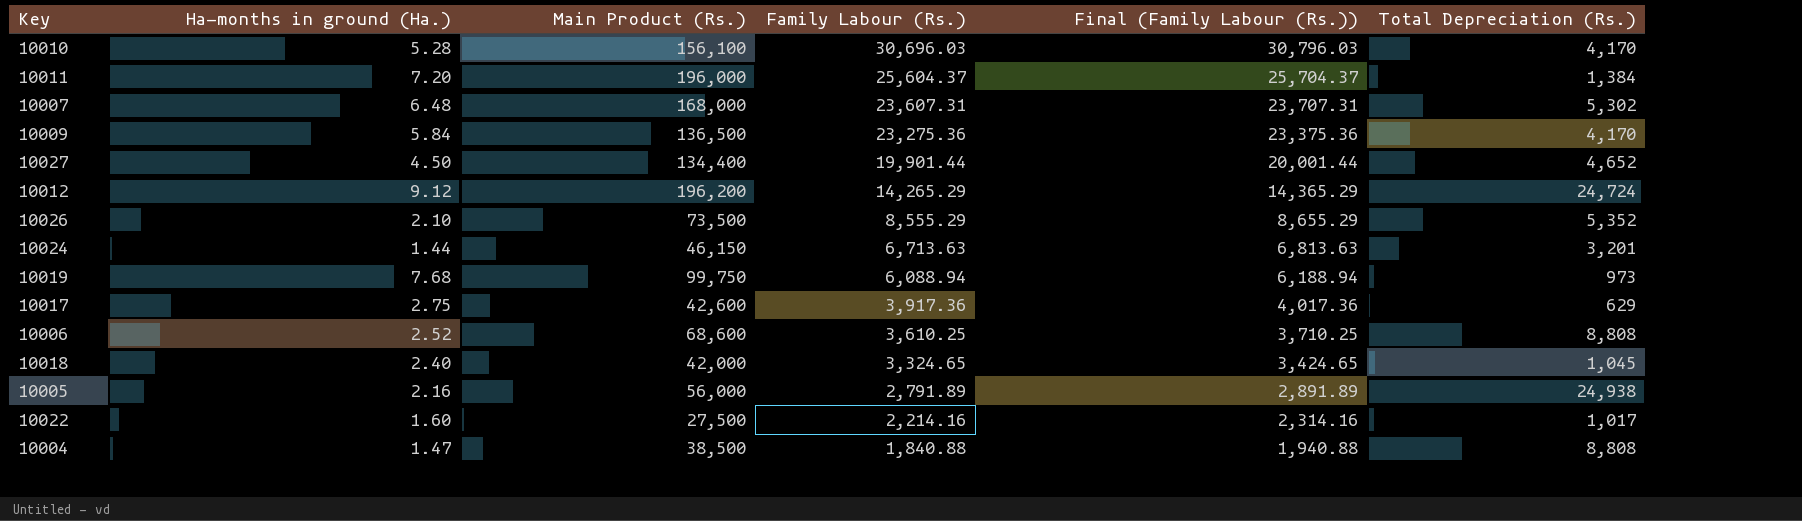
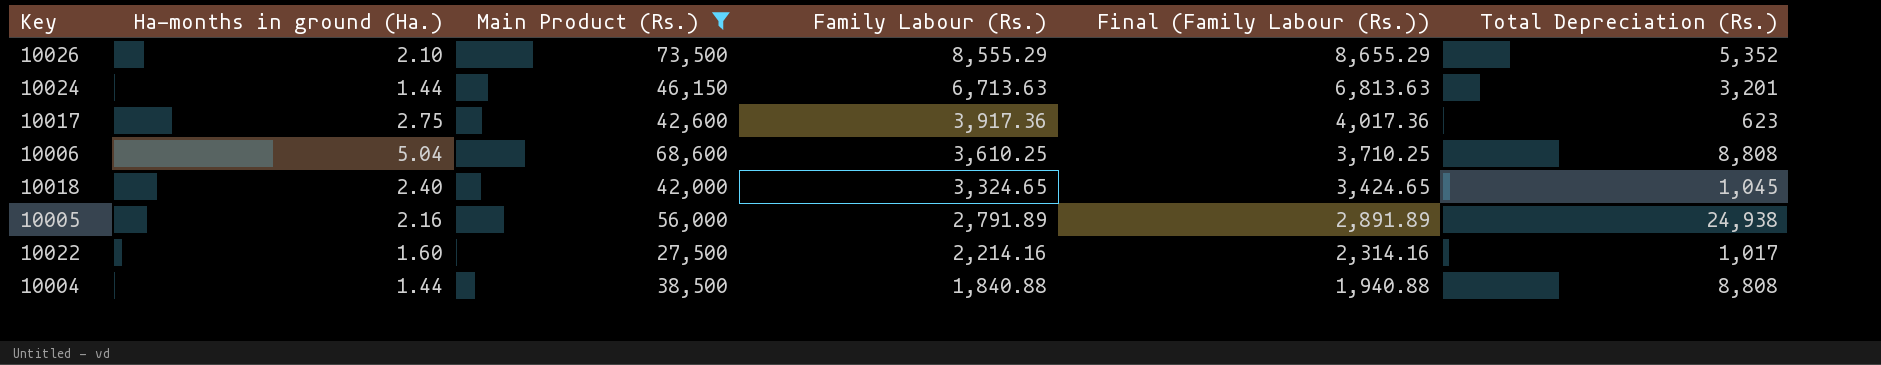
filter: none -> Main Product (Rs.) <= 73,500
10017 | Total Depreciation (Rs.): 629 -> 623
10006 | Ha-months in ground (Ha.): 2.52 -> 5.04
10004 | Ha-months in ground (Ha.): 1.47 -> 1.44

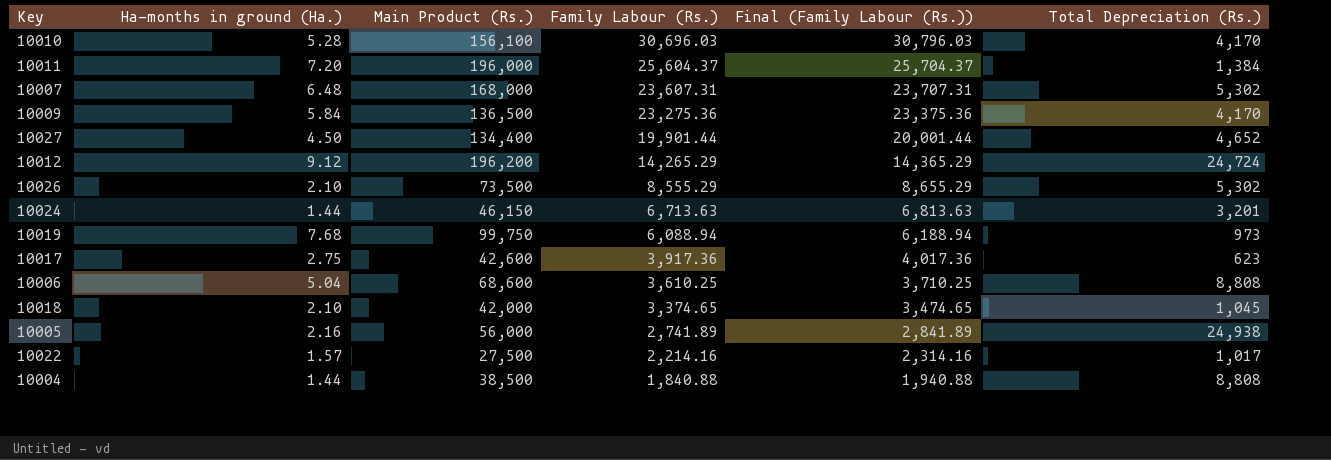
filter: Main Product (Rs.) <= 73,500 -> none
10026 | Total Depreciation (Rs.): 5,352 -> 5,302
10018 | Ha-months in ground (Ha.): 2.40 -> 2.10
10018 | Family Labour (Rs.): 3,324.65 -> 3,374.65
10018 | Final (Family Labour (Rs.)): 3,424.65 -> 3,474.65
10005 | Family Labour (Rs.): 2,791.89 -> 2,741.89
10005 | Final (Family Labour (Rs.)): 2,891.89 -> 2,841.89
10022 | Ha-months in ground (Ha.): 1.60 -> 1.57

